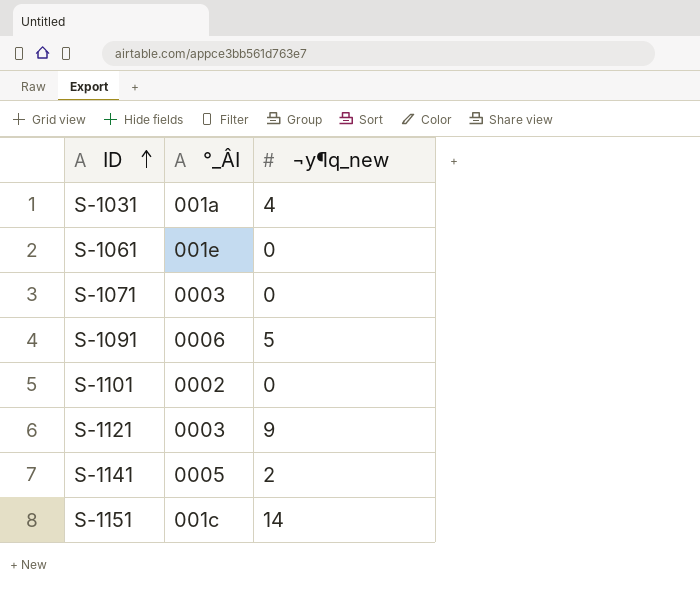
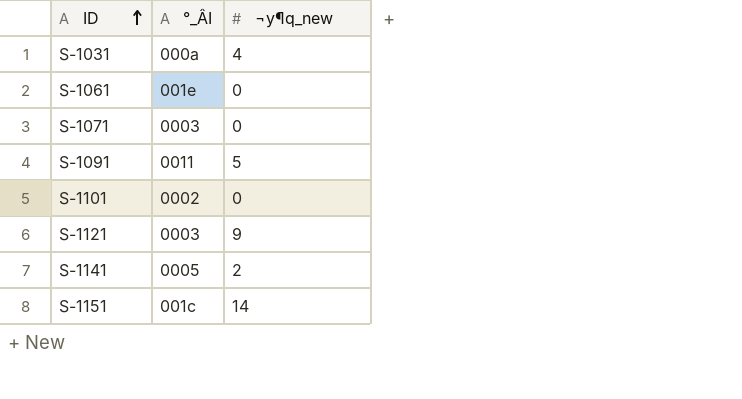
S-1031 | °_ÂI: 001a -> 000a
S-1091 | °_ÂI: 0006 -> 0011

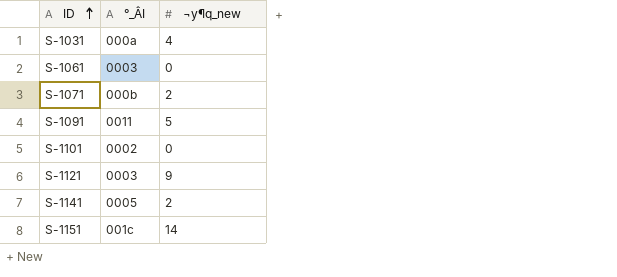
S-1061 | °_ÂI: 001e -> 0003
S-1071 | °_ÂI: 0003 -> 000b
S-1071 | ¬y¶q_new: 0 -> 2

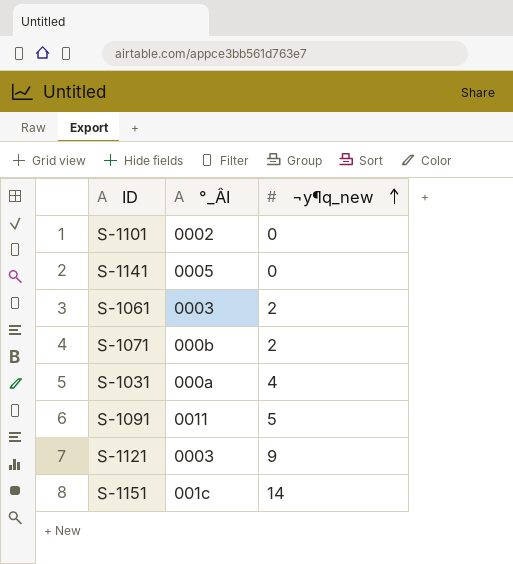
row order: ID ascending -> ¬y¶q_new ascending
S-1141 | ¬y¶q_new: 2 -> 0
S-1061 | ¬y¶q_new: 0 -> 2

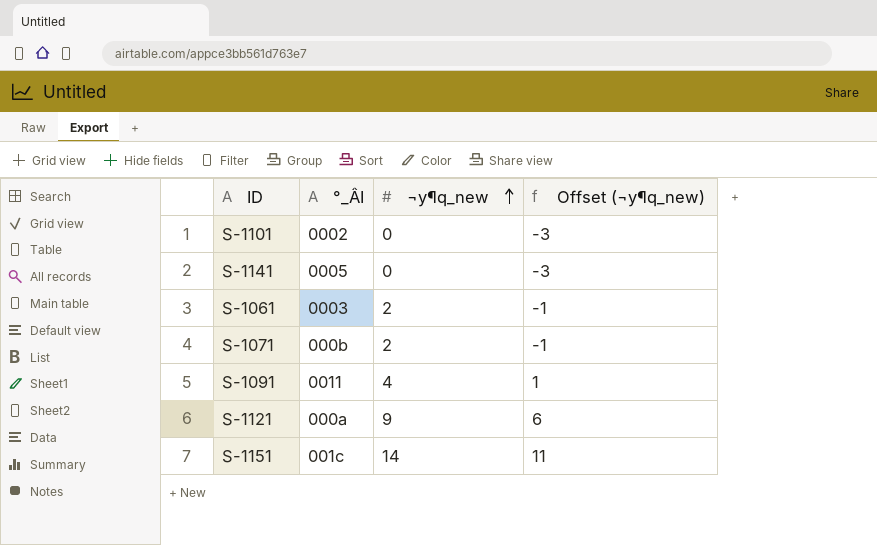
column Offset (¬y¶q_new) | formula: none -> [¬y¶q_new] - 3
row S-1031: 000a | 4 -> none
S-1091 | ¬y¶q_new: 5 -> 4
S-1121 | °_ÂI: 0003 -> 000a

